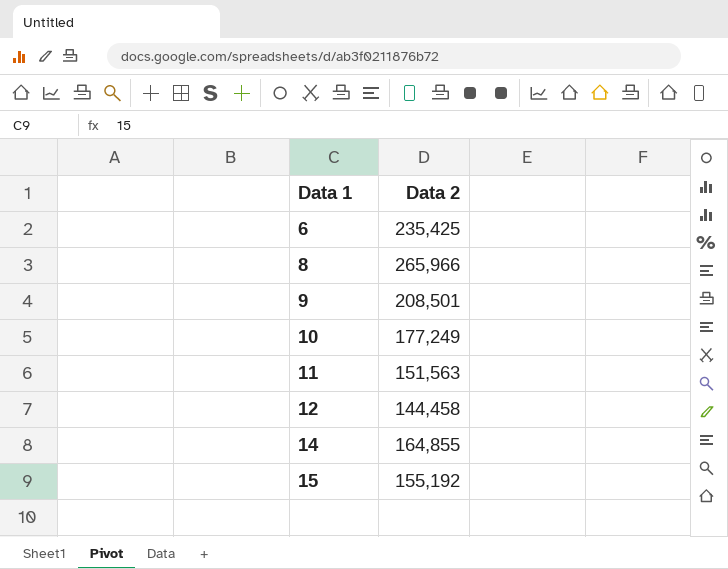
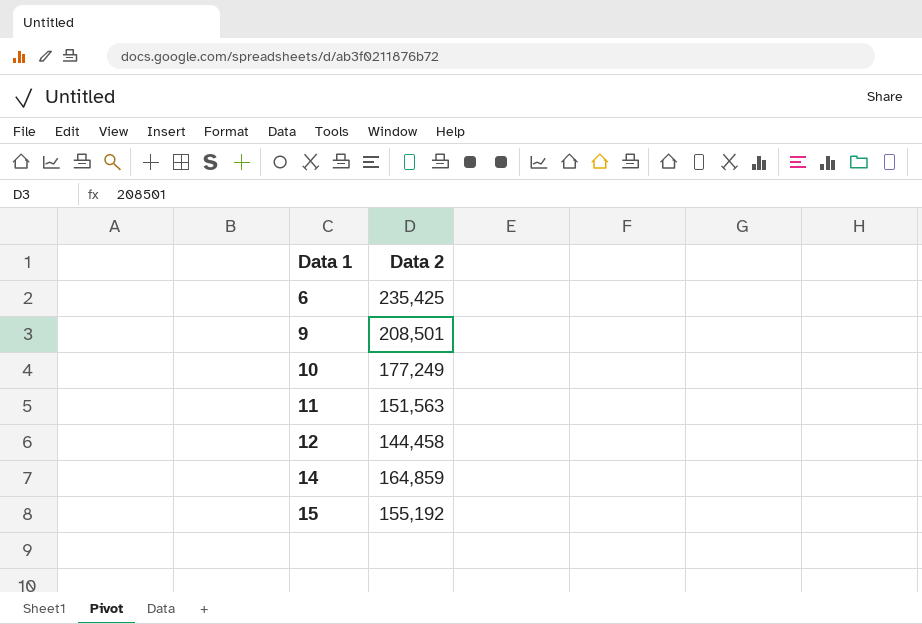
row 8: 265,966 -> none
14 | Data 2: 164,855 -> 164,859

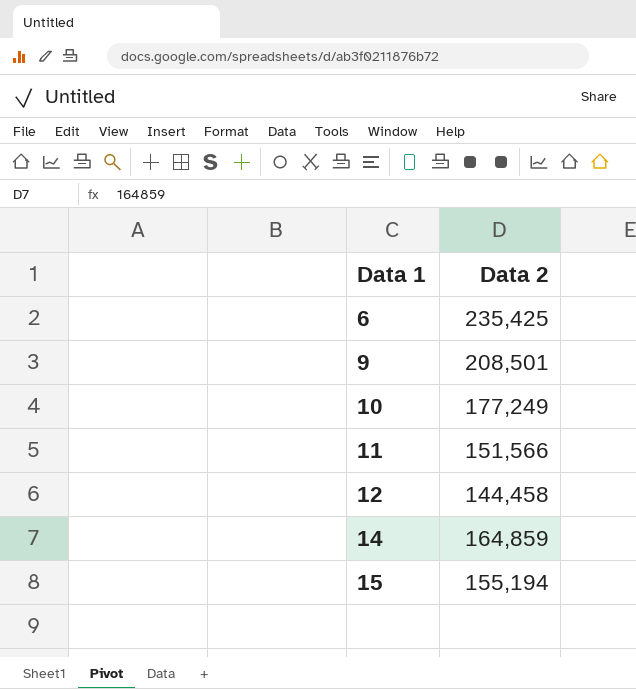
11 | Data 2: 151,563 -> 151,566
15 | Data 2: 155,192 -> 155,194

